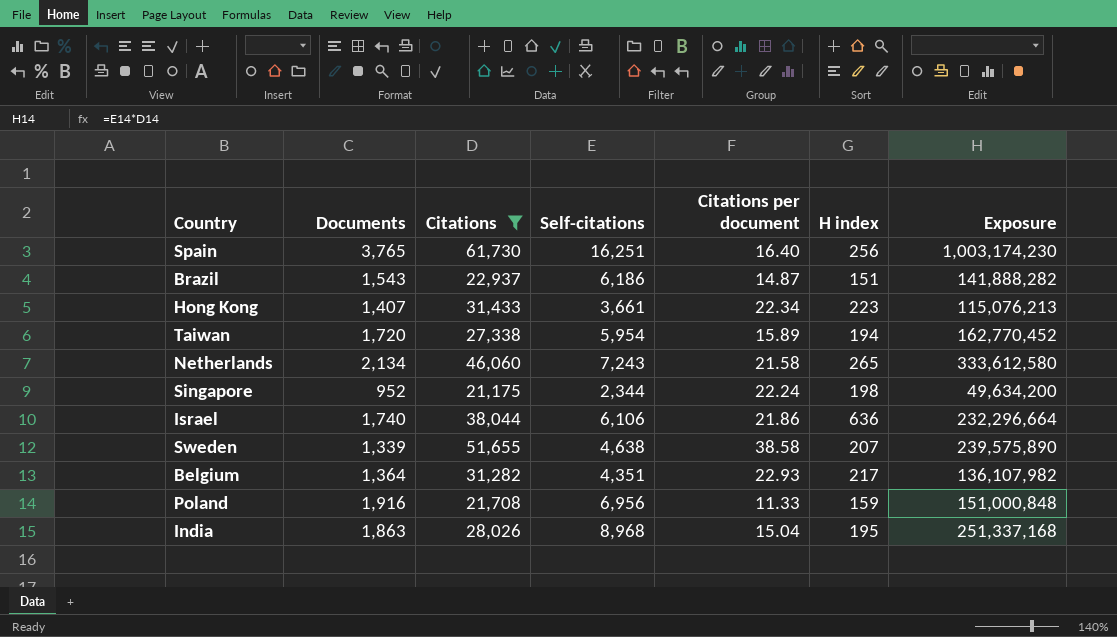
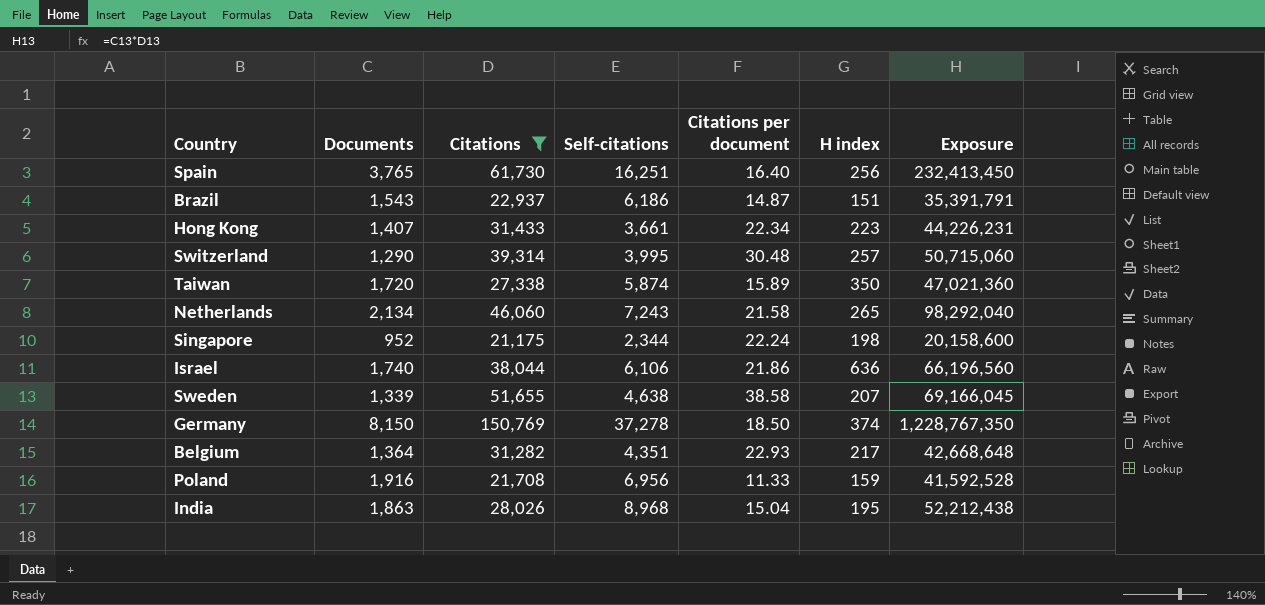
column Exposure | formula: [Citations] * [Self-citations] -> [Documents] * [Citations]
row Switzerland: none -> 1,290 | 39,314 | 3,995 | 30.48 | 257 | 50,715,060
Taiwan | Self-citations: 5,954 -> 5,874
Taiwan | H index: 194 -> 350
row Germany: none -> 8,150 | 150,769 | 37,278 | 18.50 | 374 | 1,228,767,350

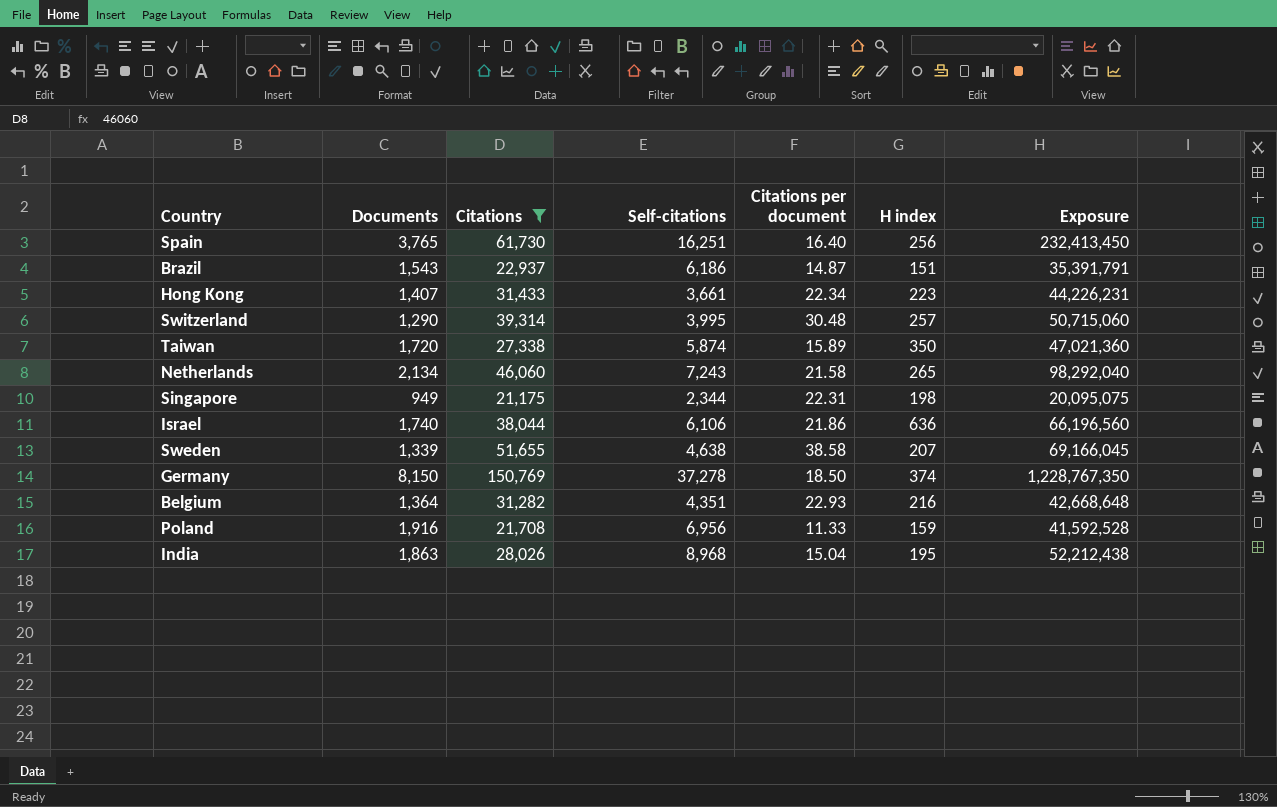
Singapore | Documents: 952 -> 949
Singapore | Citations per document: 22.24 -> 22.31
Singapore | Exposure: 20,158,600 -> 20,095,075
Belgium | H index: 217 -> 216

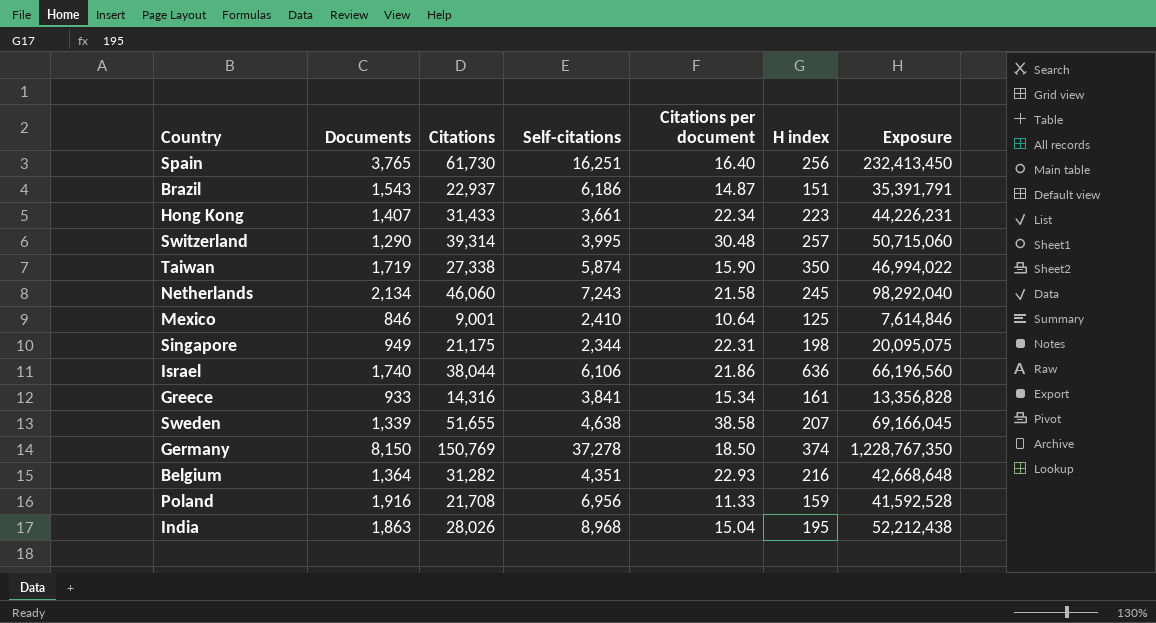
filter: Citations >= 21,175 -> none
Taiwan | Documents: 1,720 -> 1,719
Taiwan | Citations per document: 15.89 -> 15.90
Taiwan | Exposure: 47,021,360 -> 46,994,022
Netherlands | H index: 265 -> 245

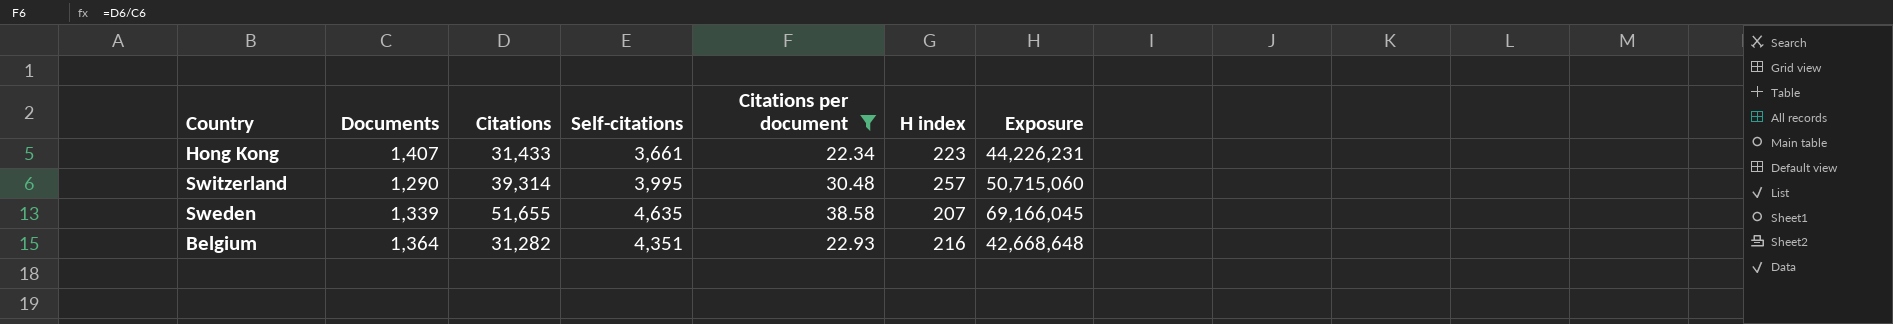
filter: none -> Citations per document >= 22.34
Sweden | Self-citations: 4,638 -> 4,635

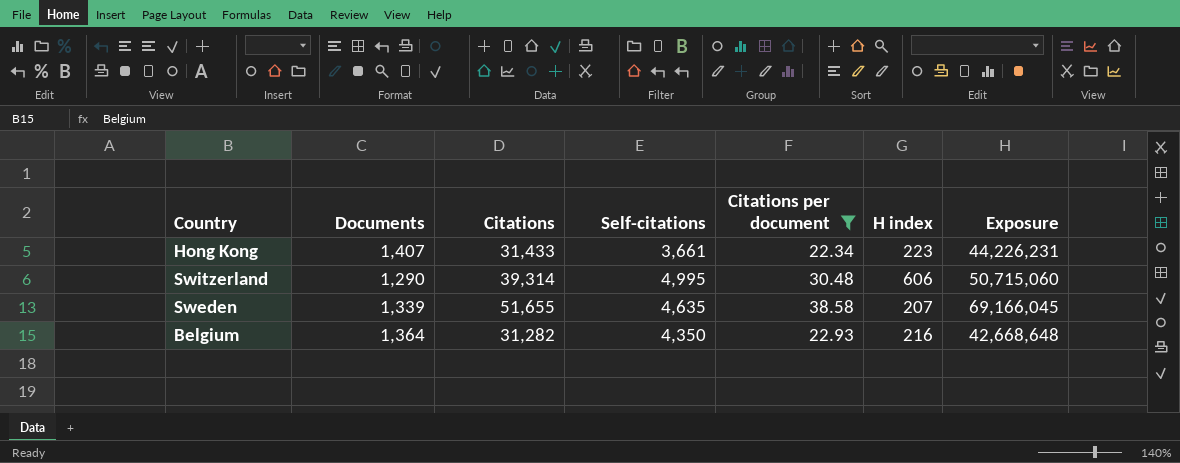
Switzerland | Self-citations: 3,995 -> 4,995
Switzerland | H index: 257 -> 606
Belgium | Self-citations: 4,351 -> 4,350

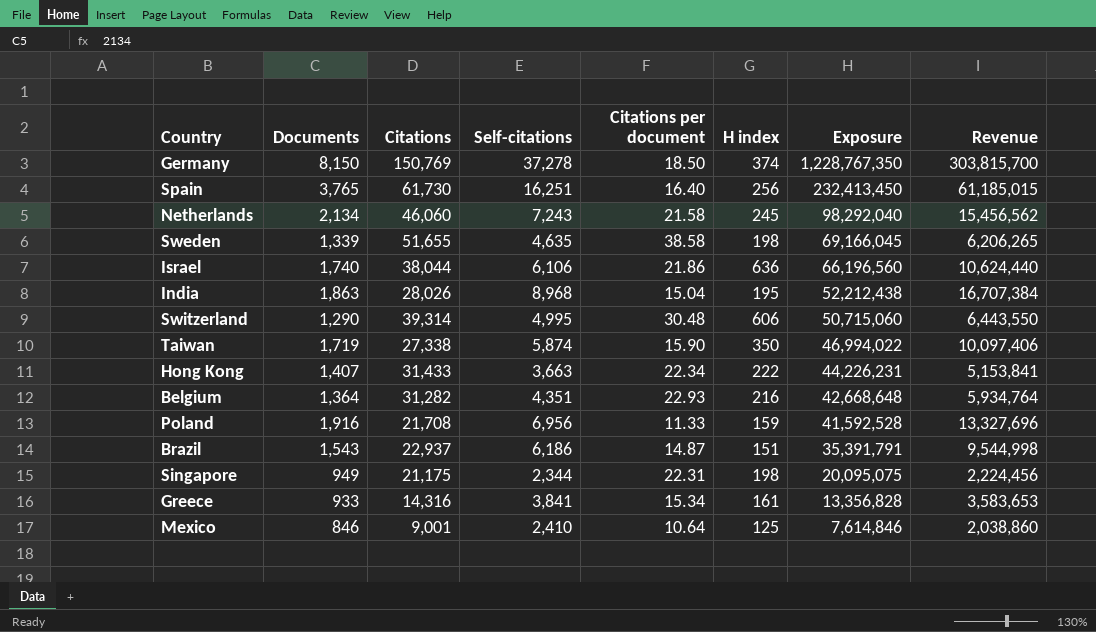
filter: Citations per document >= 22.34 -> none
row order: none -> Exposure descending
column Revenue | formula: none -> [Documents] * [Self-citations]
Sweden | H index: 207 -> 198
Hong Kong | Self-citations: 3,661 -> 3,663
Hong Kong | H index: 223 -> 222
Belgium | Self-citations: 4,350 -> 4,351

